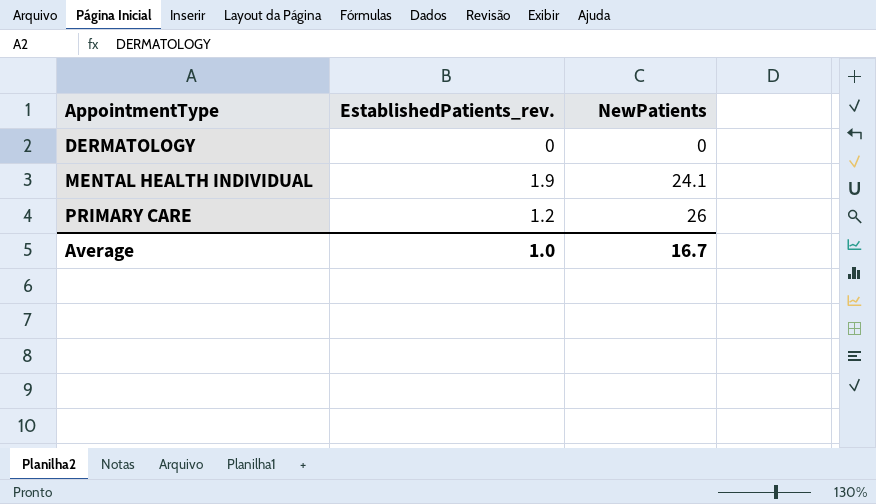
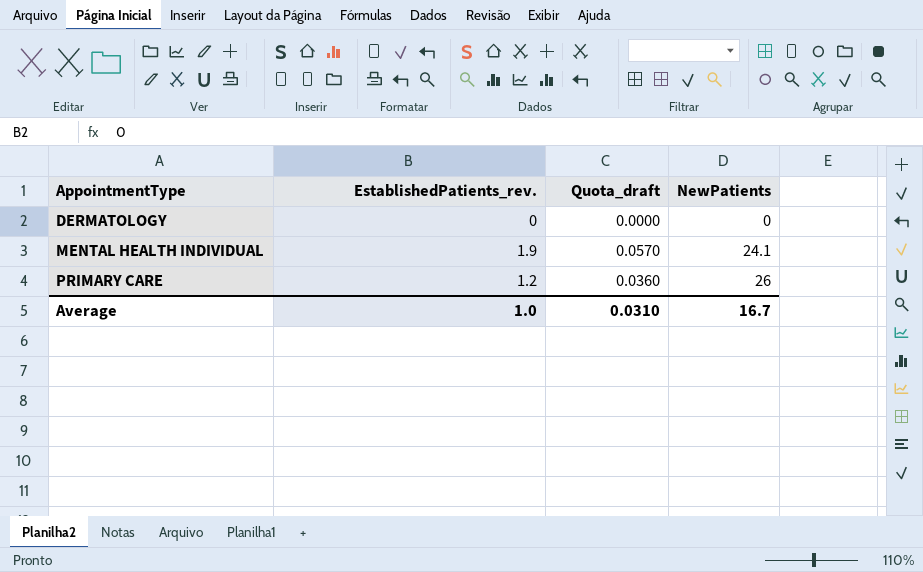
column Quota_draft | formula: none -> [EstablishedPatients_rev.] * 0.03

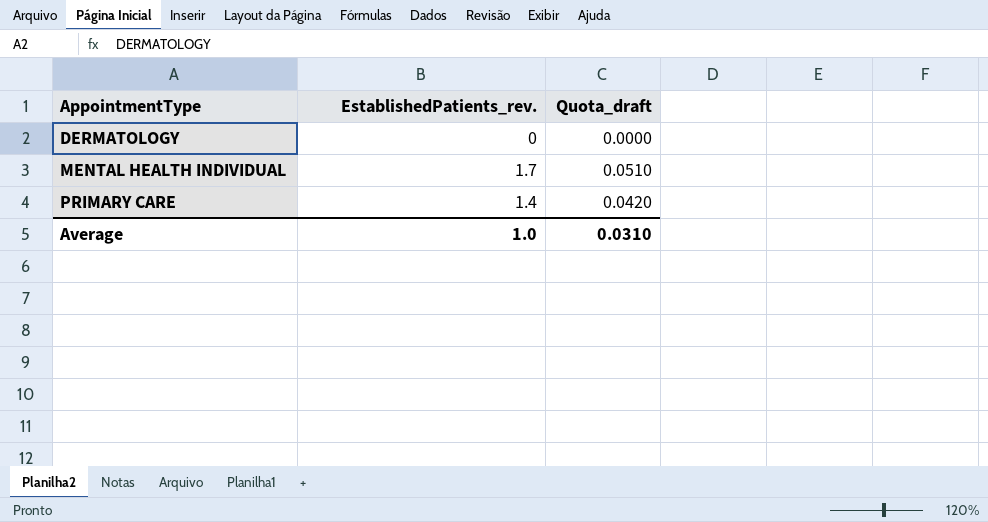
column NewPatients | position: 4 -> none
MENTAL HEALTH INDIVIDUAL | EstablishedPatients_rev.: 1.9 -> 1.7
MENTAL HEALTH INDIVIDUAL | Quota_draft: 0.0570 -> 0.0510
PRIMARY CARE | EstablishedPatients_rev.: 1.2 -> 1.4
PRIMARY CARE | Quota_draft: 0.0360 -> 0.0420

